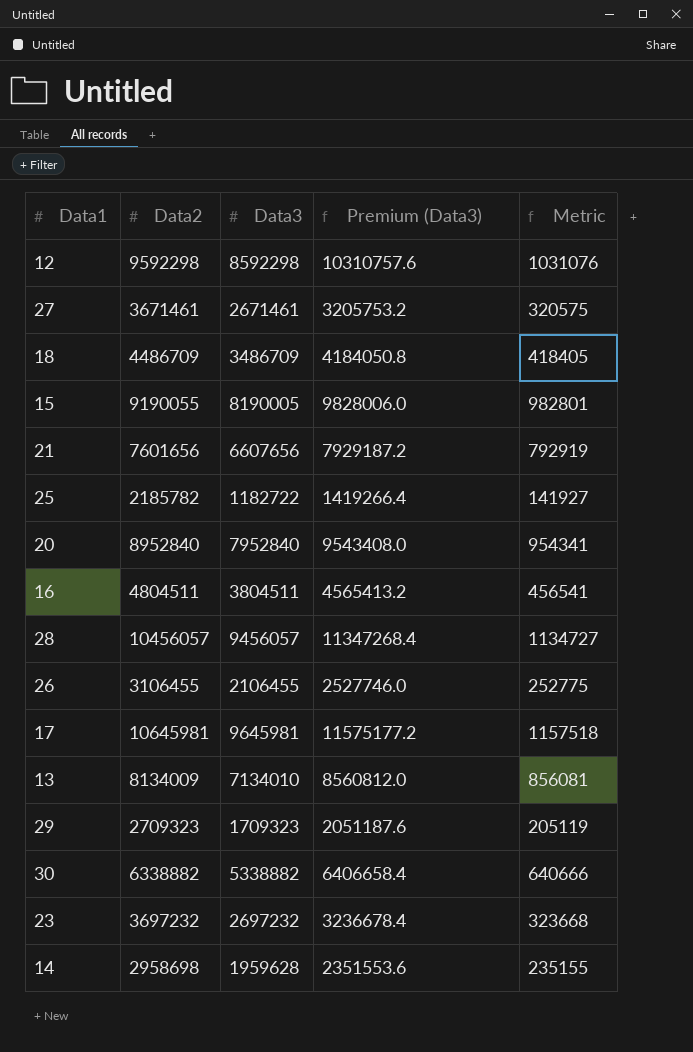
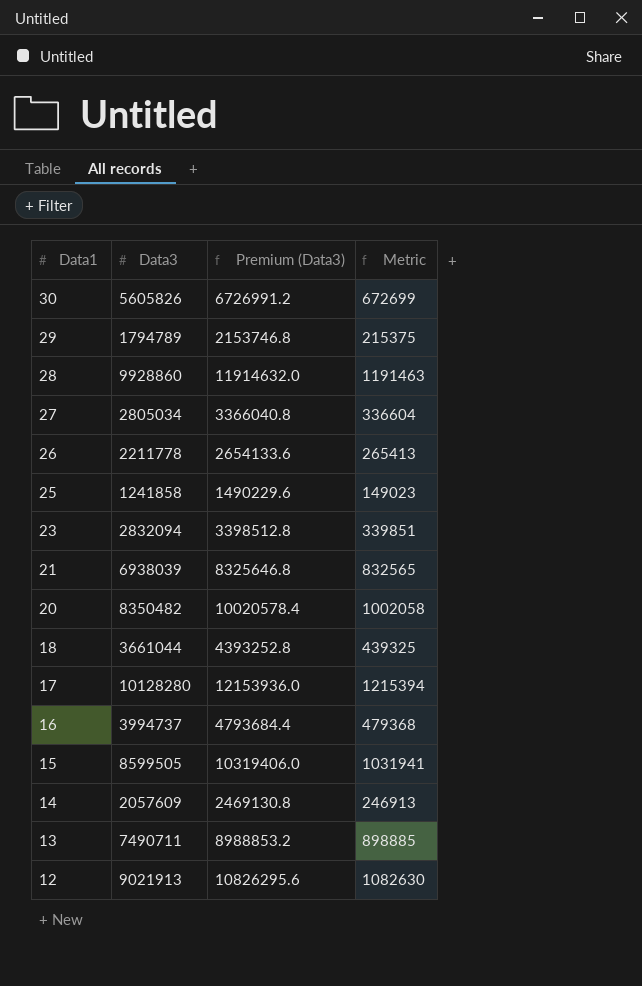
row order: none -> Data1 descending
column Data2 | position: 2 -> none
30 | Data3: 5338882 -> 5605826
30 | Premium (Data3): 6406658.4 -> 6726991.2
30 | Metric: 640666 -> 672699
29 | Data3: 1709323 -> 1794789
29 | Premium (Data3): 2051187.6 -> 2153746.8
29 | Metric: 205119 -> 215375
28 | Data3: 9456057 -> 9928860
28 | Premium (Data3): 11347268.4 -> 11914632.0
28 | Metric: 1134727 -> 1191463
27 | Data3: 2671461 -> 2805034
27 | Premium (Data3): 3205753.2 -> 3366040.8
27 | Metric: 320575 -> 336604
26 | Data3: 2106455 -> 2211778
26 | Premium (Data3): 2527746.0 -> 2654133.6
26 | Metric: 252775 -> 265413
25 | Data3: 1182722 -> 1241858
25 | Premium (Data3): 1419266.4 -> 1490229.6
25 | Metric: 141927 -> 149023
23 | Data3: 2697232 -> 2832094
23 | Premium (Data3): 3236678.4 -> 3398512.8
23 | Metric: 323668 -> 339851
21 | Data3: 6607656 -> 6938039
21 | Premium (Data3): 7929187.2 -> 8325646.8
21 | Metric: 792919 -> 832565
20 | Data3: 7952840 -> 8350482
20 | Premium (Data3): 9543408.0 -> 10020578.4
20 | Metric: 954341 -> 1002058
18 | Data3: 3486709 -> 3661044
18 | Premium (Data3): 4184050.8 -> 4393252.8
18 | Metric: 418405 -> 439325
17 | Data3: 9645981 -> 10128280
17 | Premium (Data3): 11575177.2 -> 12153936.0
17 | Metric: 1157518 -> 1215394
16 | Data3: 3804511 -> 3994737
16 | Premium (Data3): 4565413.2 -> 4793684.4
16 | Metric: 456541 -> 479368
15 | Data3: 8190005 -> 8599505
15 | Premium (Data3): 9828006.0 -> 10319406.0
15 | Metric: 982801 -> 1031941
14 | Data3: 1959628 -> 2057609
14 | Premium (Data3): 2351553.6 -> 2469130.8
14 | Metric: 235155 -> 246913
13 | Data3: 7134010 -> 7490711
13 | Premium (Data3): 8560812.0 -> 8988853.2
13 | Metric: 856081 -> 898885
12 | Data3: 8592298 -> 9021913
12 | Premium (Data3): 10310757.6 -> 10826295.6
12 | Metric: 1031076 -> 1082630

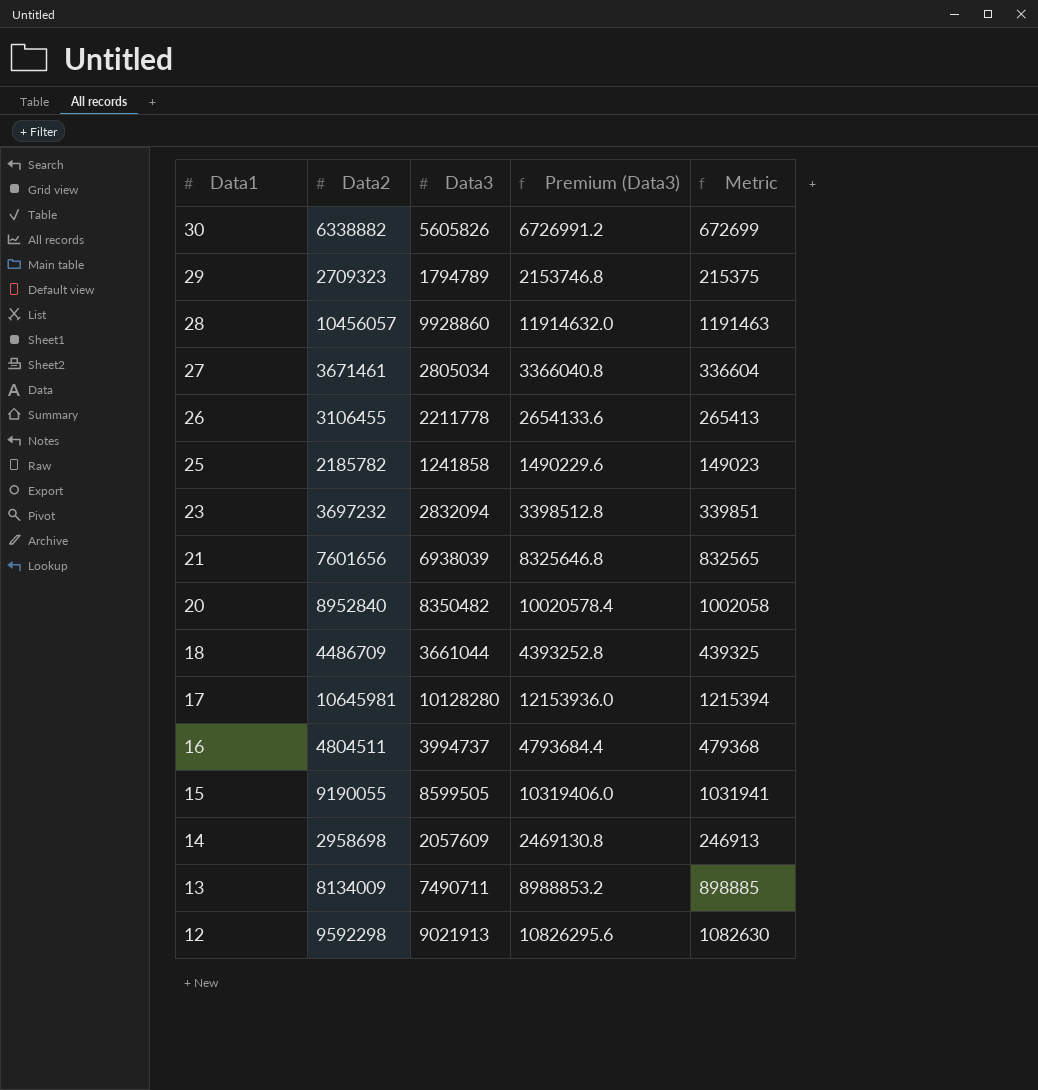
column Data2 | position: none -> 2

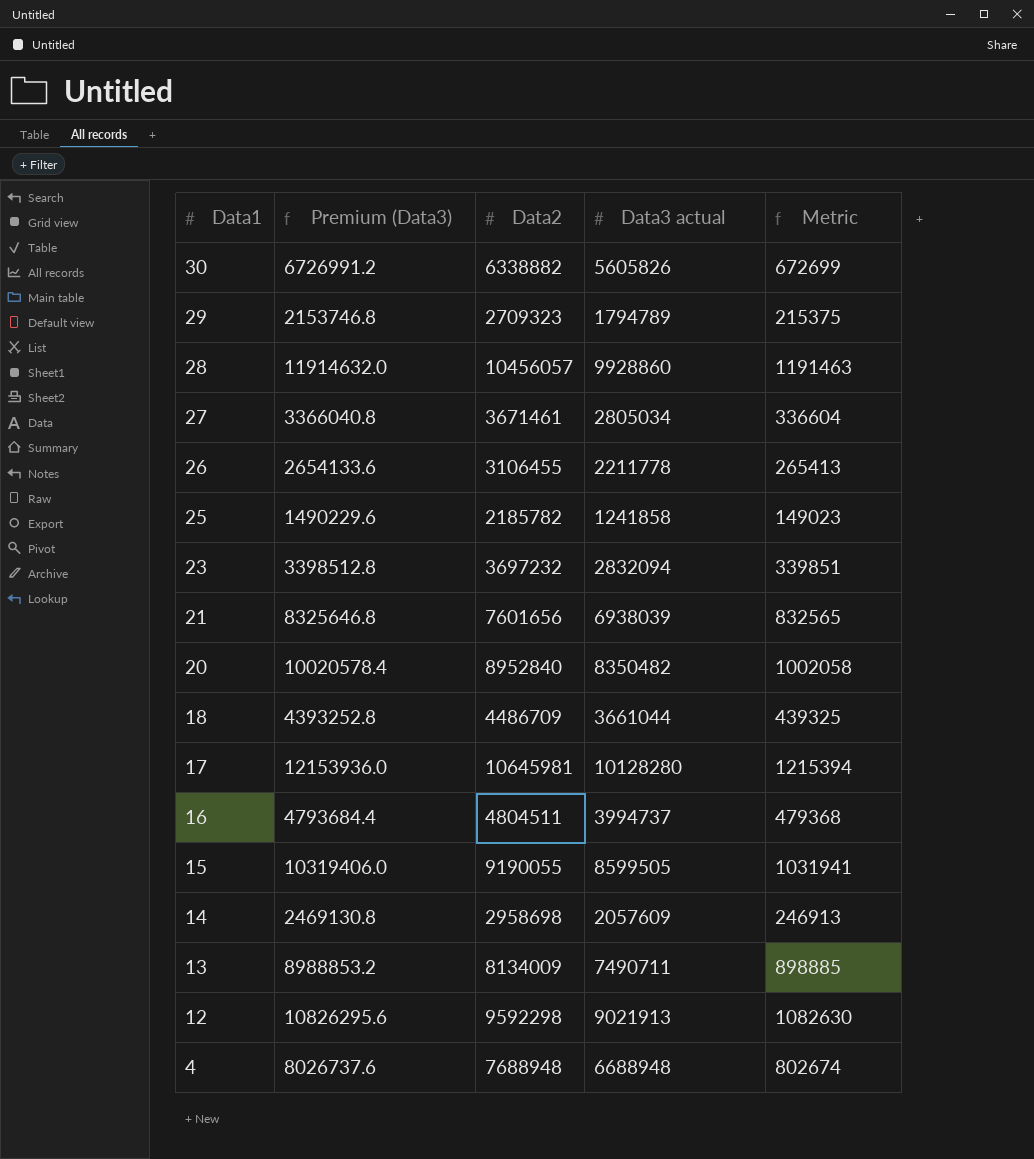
column Premium (Data3) | position: 4 -> 2
column name: Data3 -> Data3 actual
row 4: none -> 8026737.6 | 7688948 | 6688948 | 802674

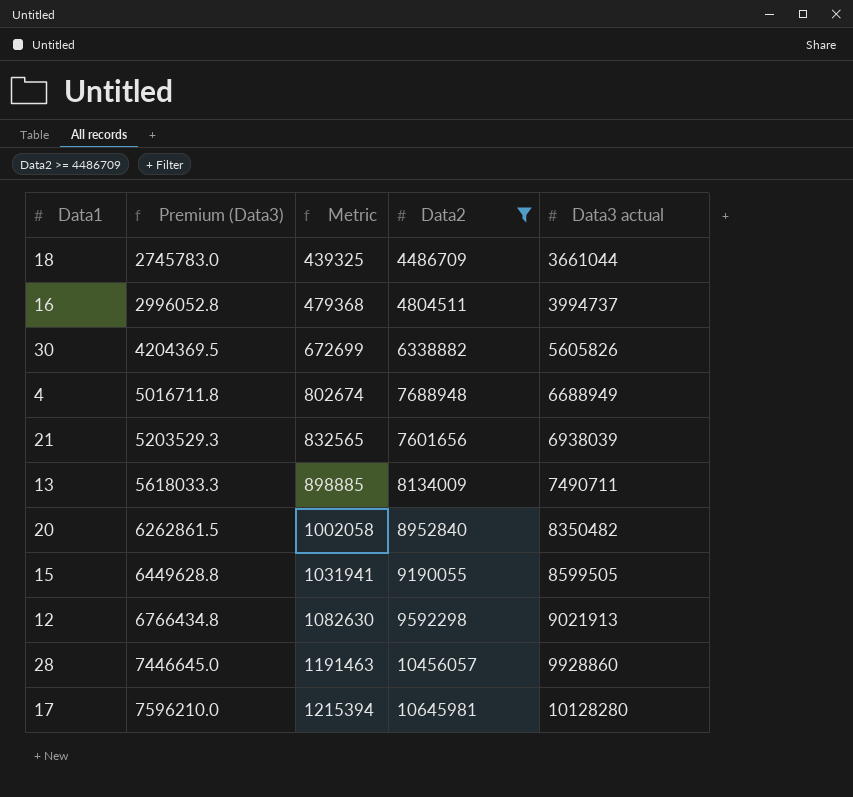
filter: none -> Data2 >= 4486709
row order: Data1 descending -> Premium (Data3) ascending
column Premium (Data3) | formula: [Data3 actual] * 1.2 -> [Data3 actual] * 0.75
column Metric | position: 5 -> 3
4 | Data3 actual: 6688948 -> 6688949

